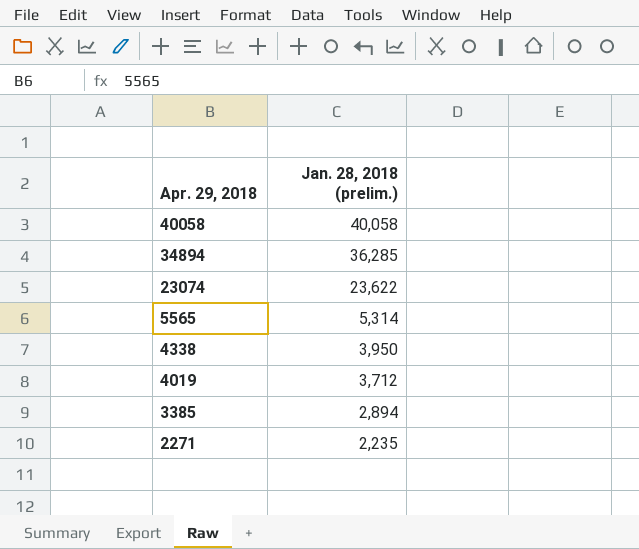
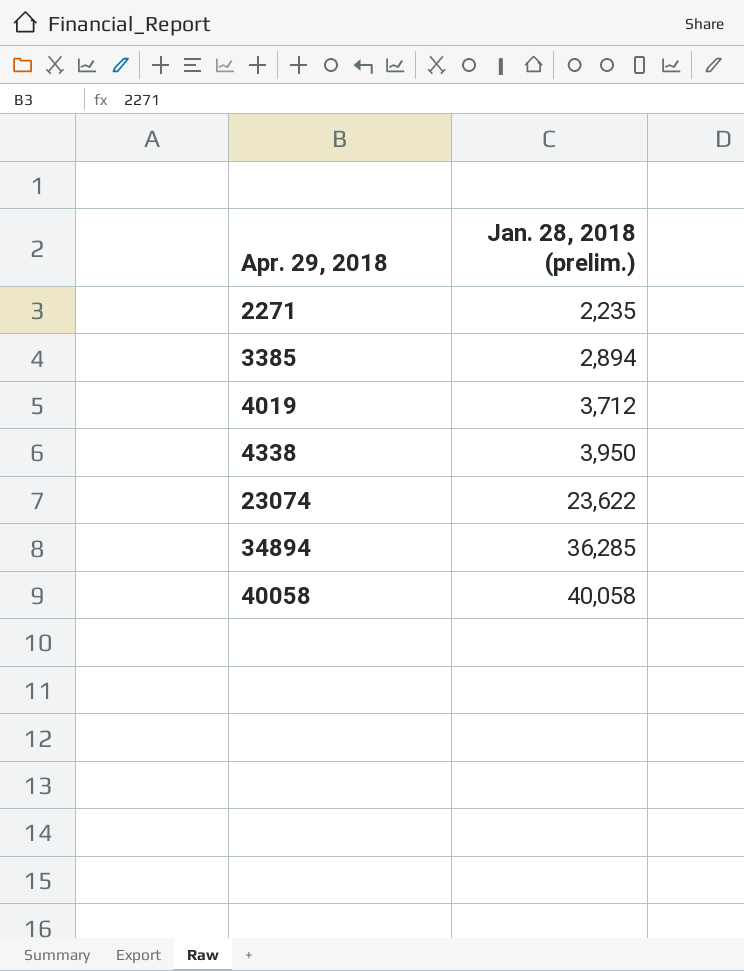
row order: Apr. 29, 2018 descending -> Apr. 29, 2018 ascending
row 5565: 5,314 -> none

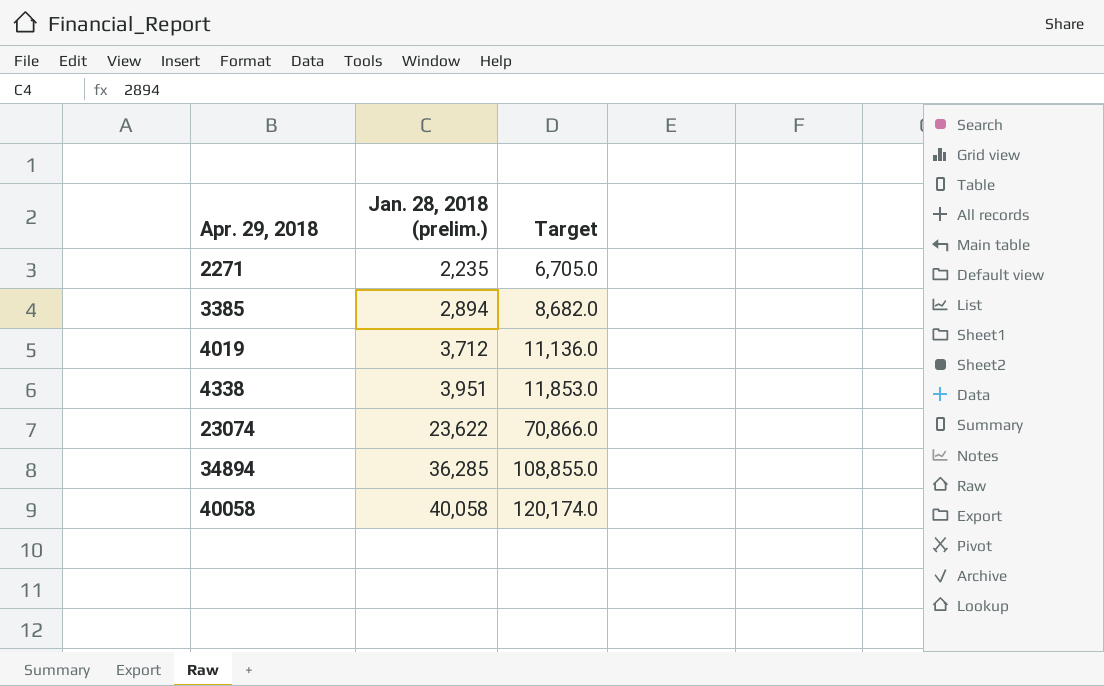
column Target | formula: none -> [Jan. 28, 2018 (prelim.)] * 3
4338 | Jan. 28, 2018 (prelim.): 3,950 -> 3,951

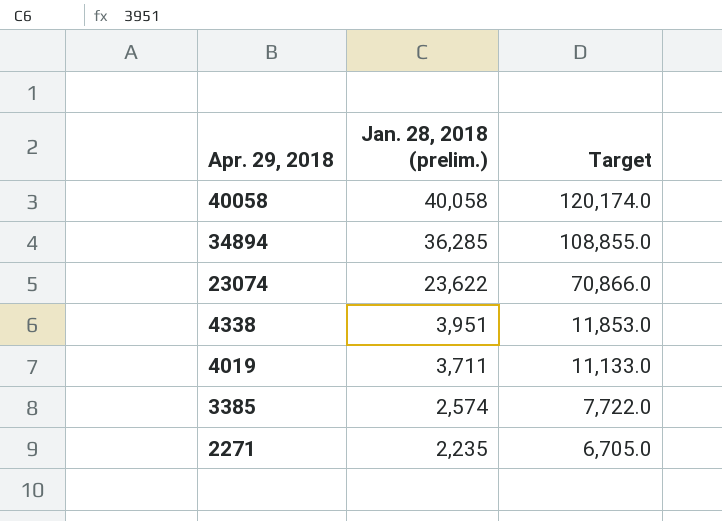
row order: Apr. 29, 2018 ascending -> Apr. 29, 2018 descending
4019 | Jan. 28, 2018 (prelim.): 3,712 -> 3,711
4019 | Target: 11,136.0 -> 11,133.0
3385 | Jan. 28, 2018 (prelim.): 2,894 -> 2,574
3385 | Target: 8,682.0 -> 7,722.0

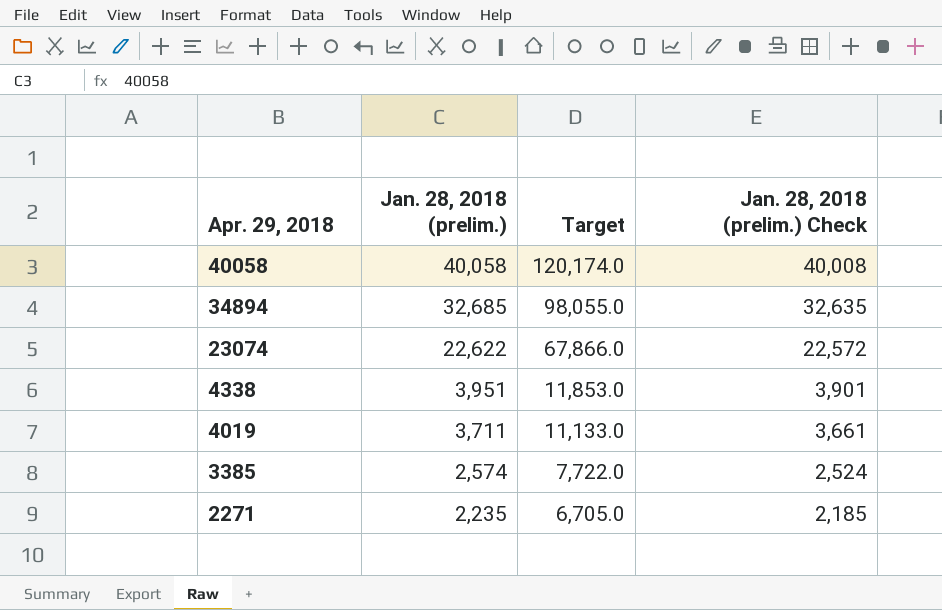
column Jan. 28, 2018 (prelim.) Check | formula: none -> [Jan. 28, 2018 (prelim.)] - 50
34894 | Jan. 28, 2018 (prelim.): 36,285 -> 32,685
34894 | Target: 108,855.0 -> 98,055.0
23074 | Jan. 28, 2018 (prelim.): 23,622 -> 22,622
23074 | Target: 70,866.0 -> 67,866.0

